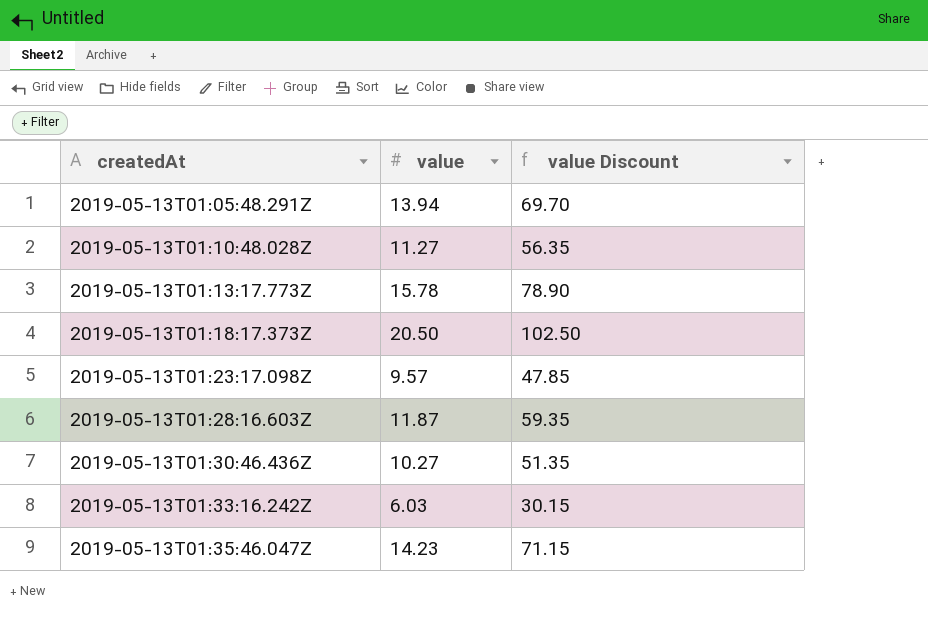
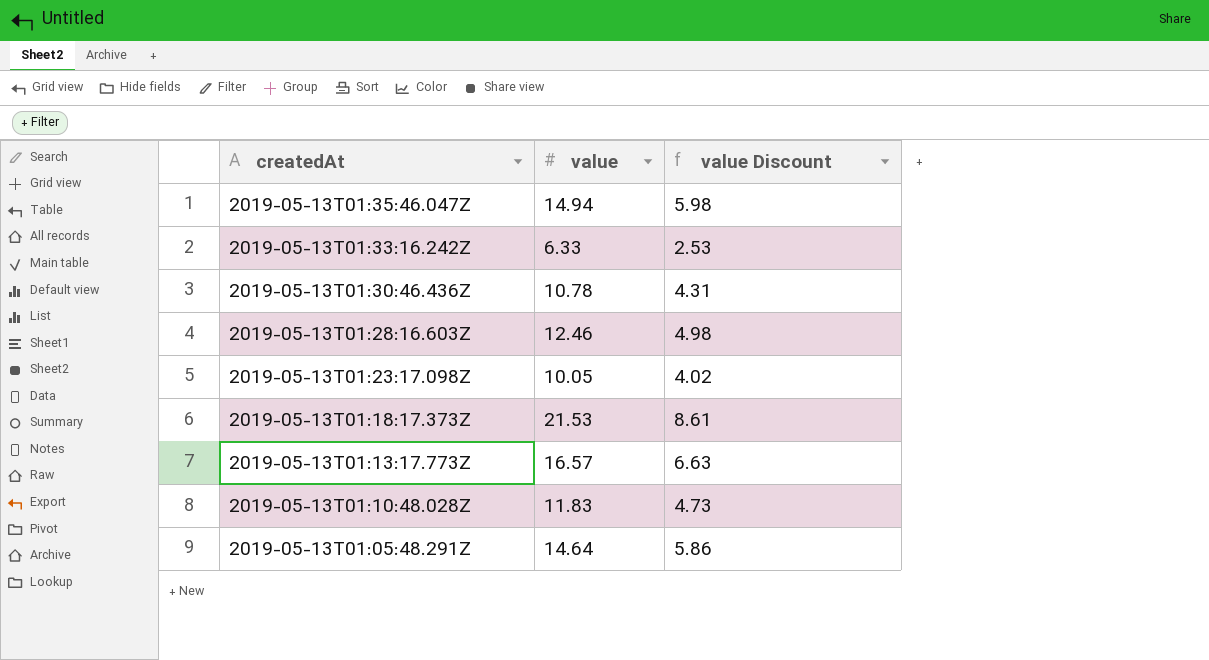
row order: createdAt ascending -> createdAt descending
column value Discount | formula: [value] * 5 -> [value] * 0.4
2019-05-13T01:35:46.047Z | value: 14.23 -> 14.94
2019-05-13T01:33:16.242Z | value: 6.03 -> 6.33
2019-05-13T01:30:46.436Z | value: 10.27 -> 10.78
2019-05-13T01:28:16.603Z | value: 11.87 -> 12.46
2019-05-13T01:23:17.098Z | value: 9.57 -> 10.05
2019-05-13T01:18:17.373Z | value: 20.50 -> 21.53
2019-05-13T01:13:17.773Z | value: 15.78 -> 16.57
2019-05-13T01:10:48.028Z | value: 11.27 -> 11.83
2019-05-13T01:05:48.291Z | value: 13.94 -> 14.64

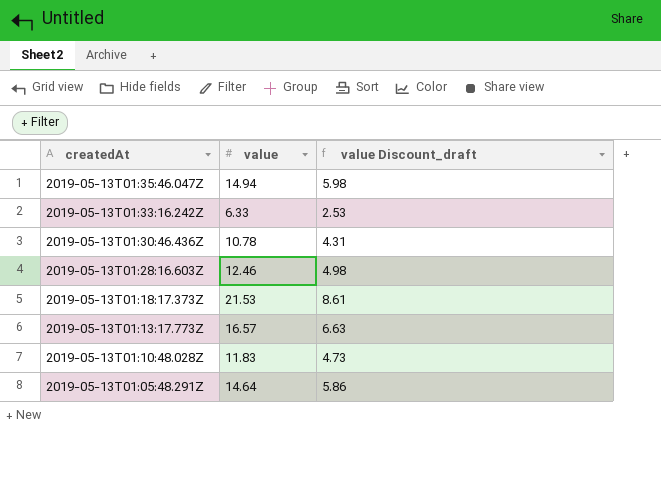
column name: value Discount -> value Discount_draft
row 2019-05-13T01:23:17.098Z: 10.05 | 4.02 -> none

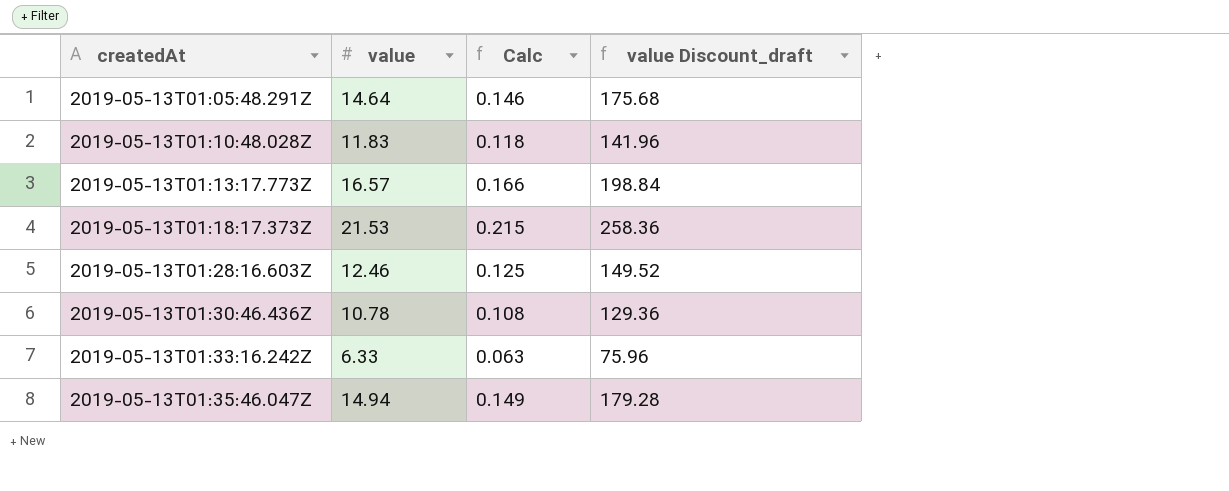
row order: createdAt descending -> createdAt ascending
column Calc | formula: none -> [value] * 0.01
column value Discount_draft | formula: [value] * 0.4 -> [value] * 12

